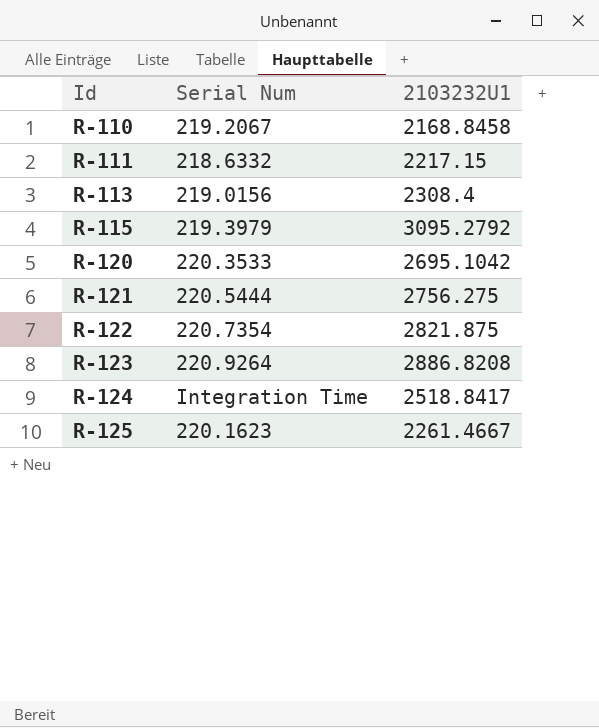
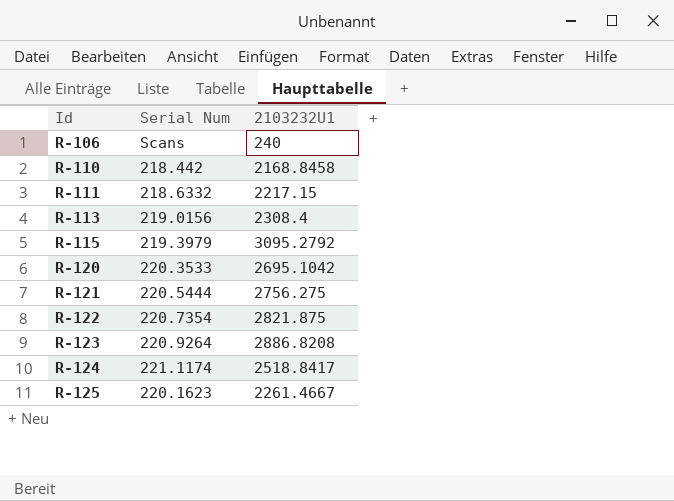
row R-106: none -> Scans | 240
R-110 | Serial Num: 219.2067 -> 218.442
R-124 | Serial Num: Integration Time -> 221.1174

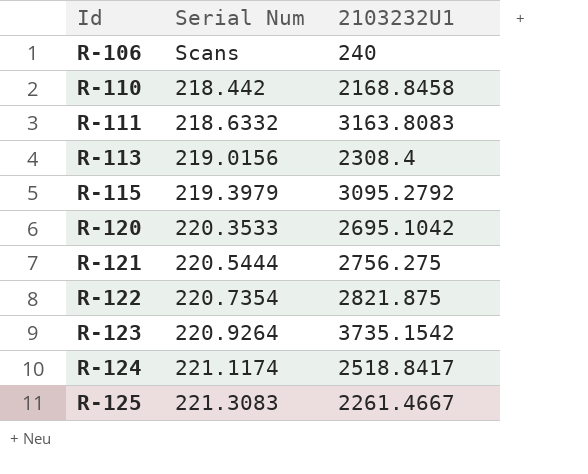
R-111 | 2103232U1: 2217.15 -> 3163.8083
R-123 | 2103232U1: 2886.8208 -> 3735.1542
R-125 | Serial Num: 220.1623 -> 221.3083

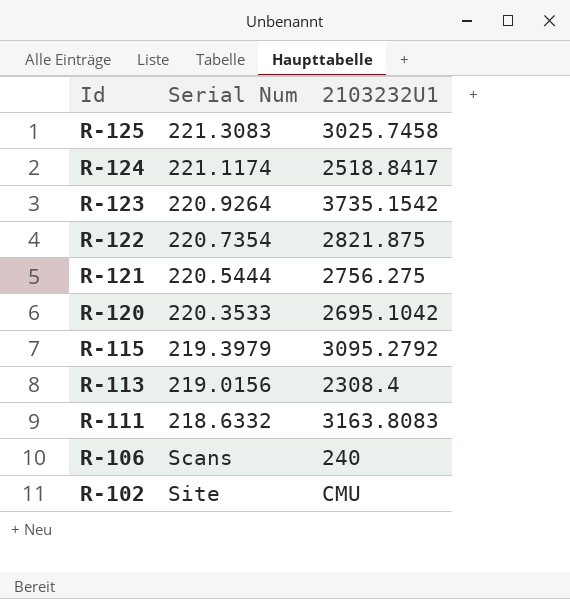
row order: Id ascending -> Id descending
row R-110: 218.442 | 2168.8458 -> none
R-125 | 2103232U1: 2261.4667 -> 3025.7458
row R-102: none -> Site | CMU

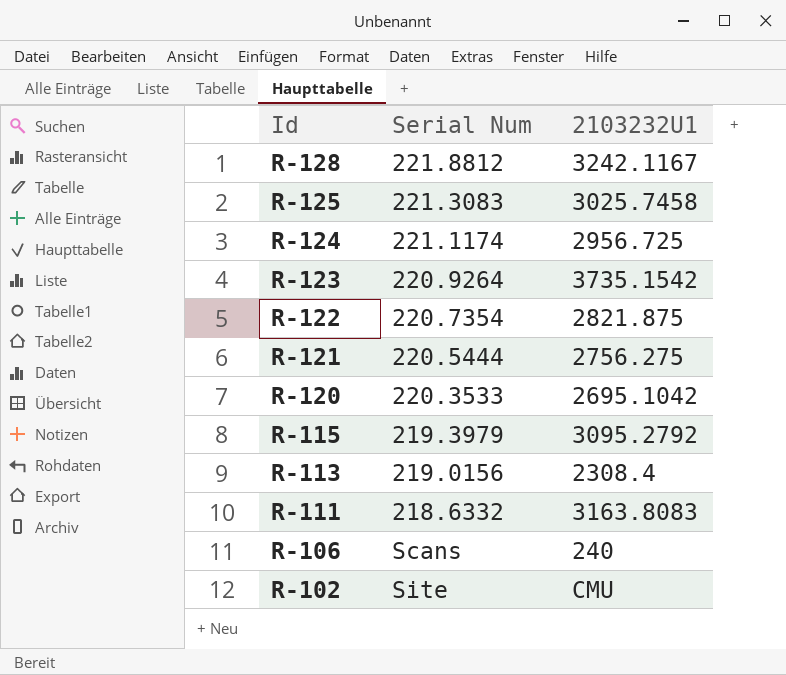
row R-128: none -> 221.8812 | 3242.1167
R-124 | 2103232U1: 2518.8417 -> 2956.725

